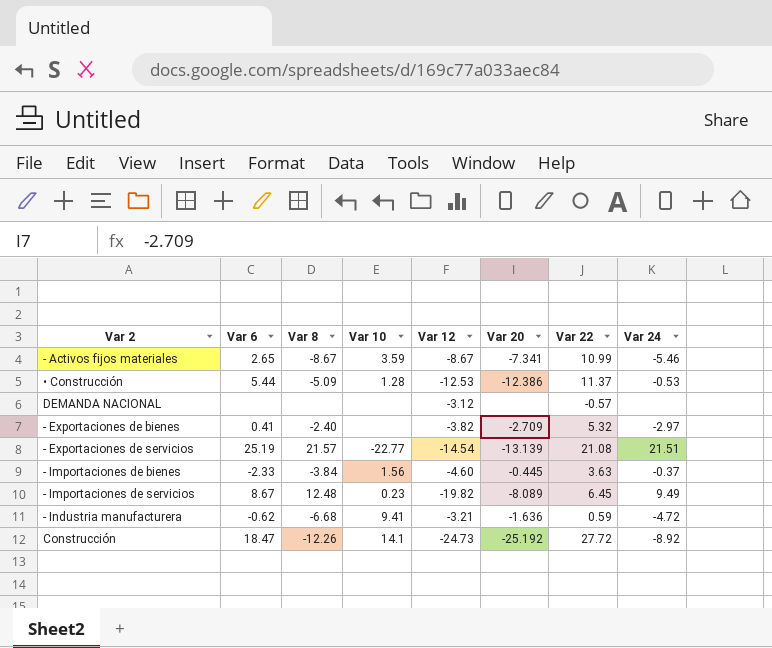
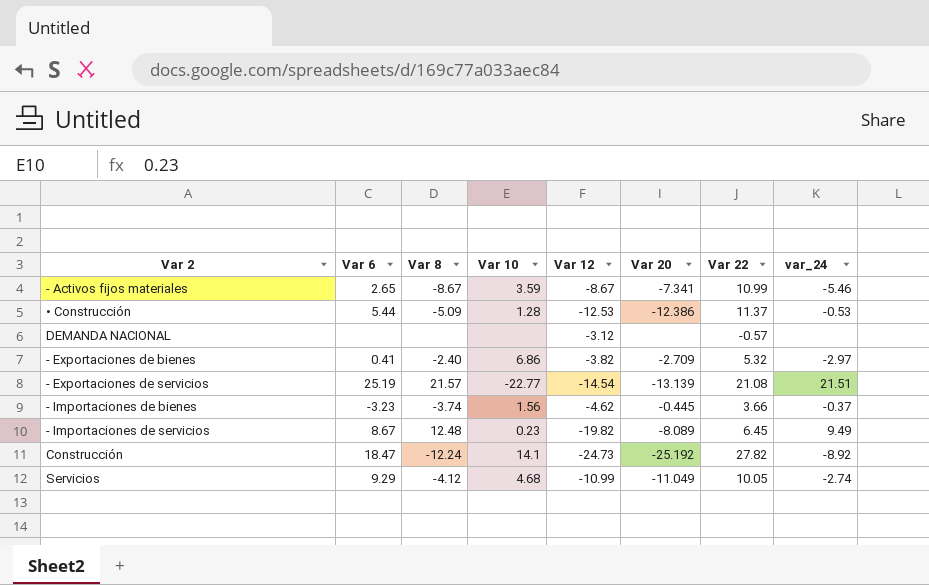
column name: Var 24 -> var_24
row - Industria manufacturera: -0.62 | -6.68 | 9.41 | -3.21 | -1.636 | 0.59 | -4.72 -> none
- Exportaciones de bienes | Var 10: none -> 6.86
- Importaciones de bienes | Var 6: -2.33 -> -3.23
- Importaciones de bienes | Var 8: -3.84 -> -3.74
- Importaciones de bienes | Var 12: -4.60 -> -4.62
- Importaciones de bienes | Var 22: 3.63 -> 3.66
Construcción | Var 8: -12.26 -> -12.24
Construcción | Var 22: 27.72 -> 27.82
row Servicios: none -> 9.29 | -4.12 | 4.68 | -10.99 | -11.049 | 10.05 | -2.74

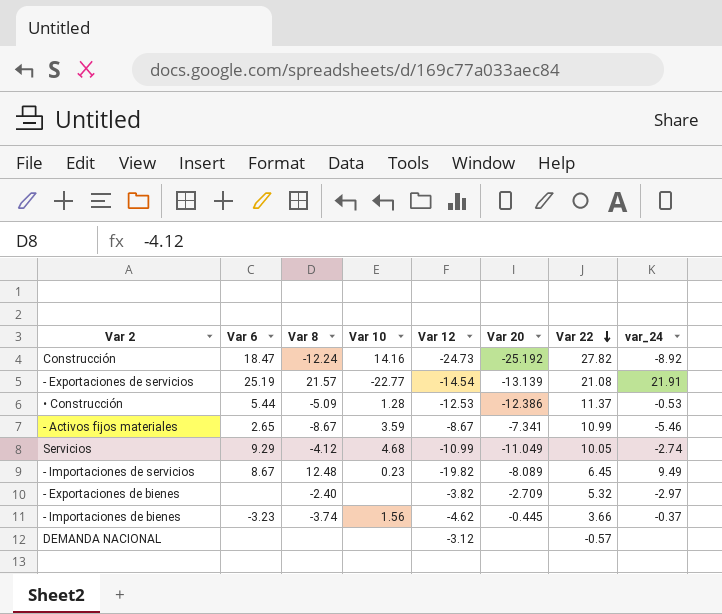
row order: none -> Var 22 descending
Construcción | Var 10: 14.1 -> 14.16
- Exportaciones de servicios | var_24: 21.51 -> 21.91
- Exportaciones de bienes | Var 6: 0.41 -> none
- Exportaciones de bienes | Var 10: 6.86 -> none

